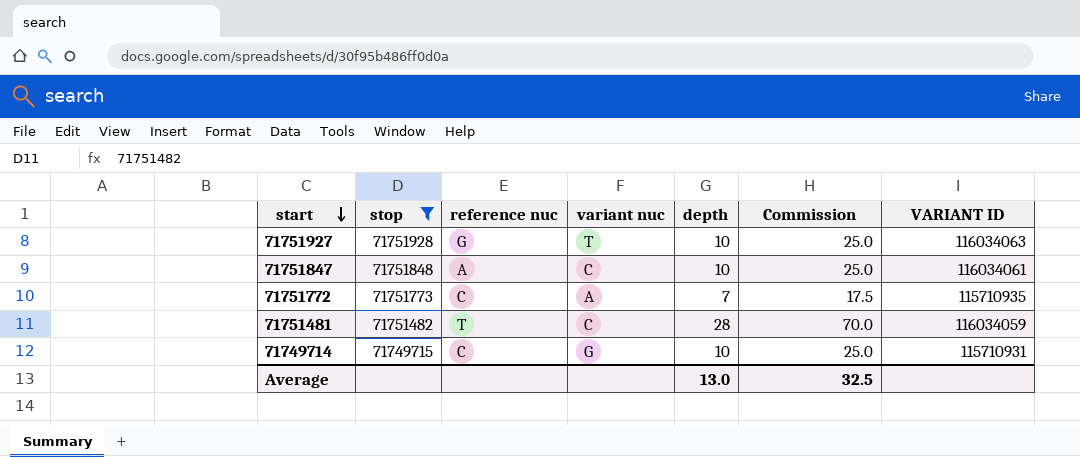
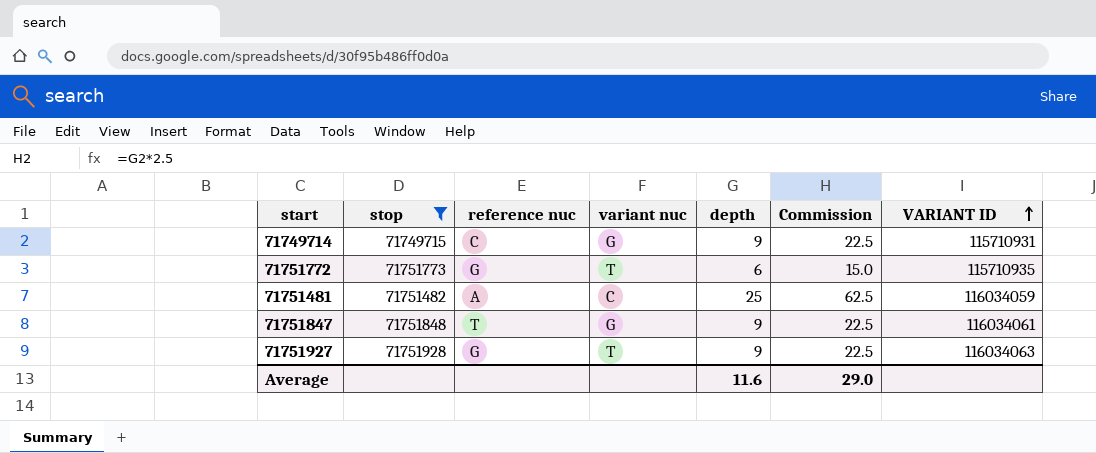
row order: start descending -> VARIANT ID ascending
71749714 | depth: 10 -> 9
71749714 | Commission: 25.0 -> 22.5
71751772 | reference nuc: C -> G
71751772 | variant nuc: A -> T
71751772 | depth: 7 -> 6
71751772 | Commission: 17.5 -> 15.0
71751481 | reference nuc: T -> A
71751481 | depth: 28 -> 25
71751481 | Commission: 70.0 -> 62.5
71751847 | reference nuc: A -> T
71751847 | variant nuc: C -> G
71751847 | depth: 10 -> 9
71751847 | Commission: 25.0 -> 22.5
71751927 | depth: 10 -> 9
71751927 | Commission: 25.0 -> 22.5
Average | depth: 13.0 -> 11.6
Average | Commission: 32.5 -> 29.0

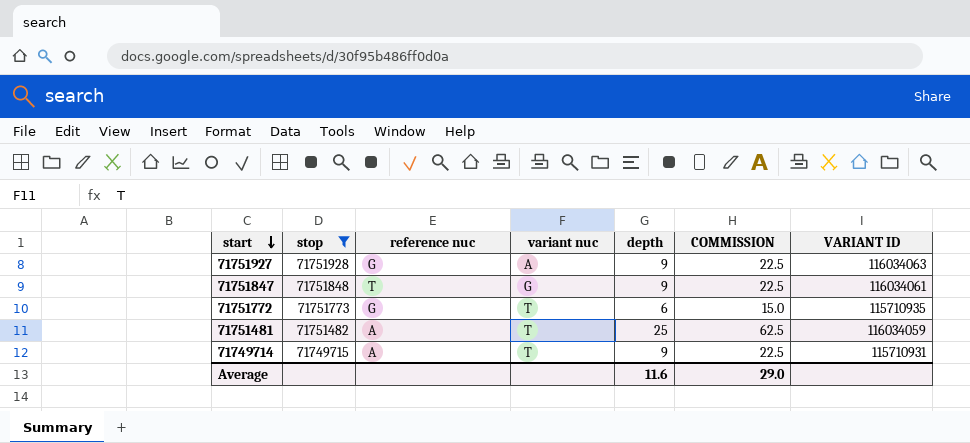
row order: VARIANT ID ascending -> start descending
column name: Commission -> COMMISSION
71751927 | variant nuc: T -> A
71751481 | variant nuc: C -> T
71749714 | reference nuc: C -> A
71749714 | variant nuc: G -> T

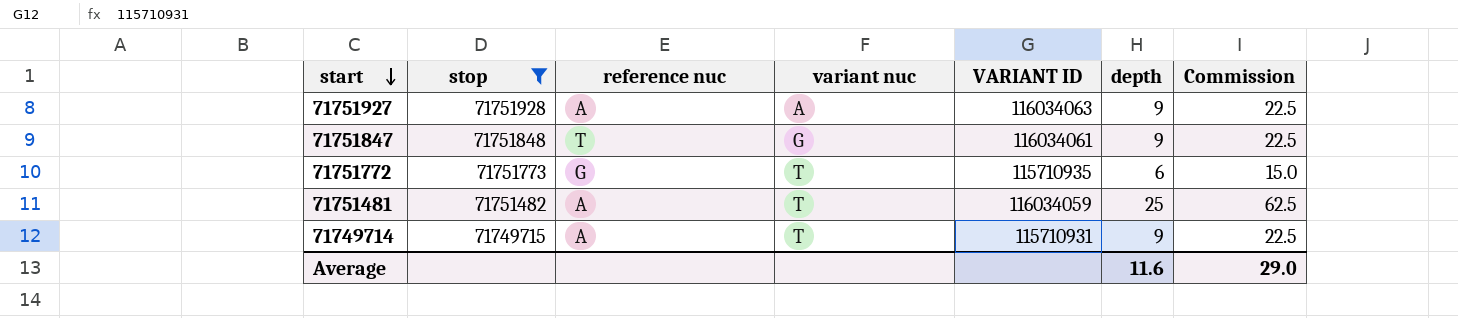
column VARIANT ID | position: 7 -> 5
column name: COMMISSION -> Commission
71751927 | reference nuc: G -> A

